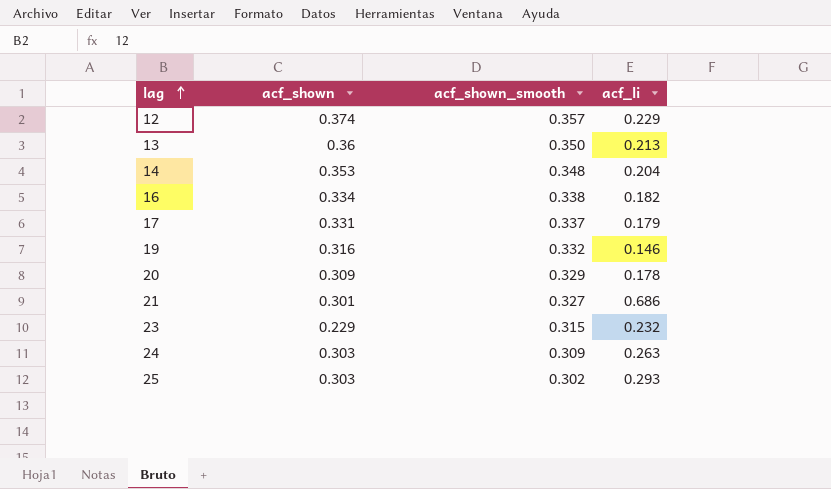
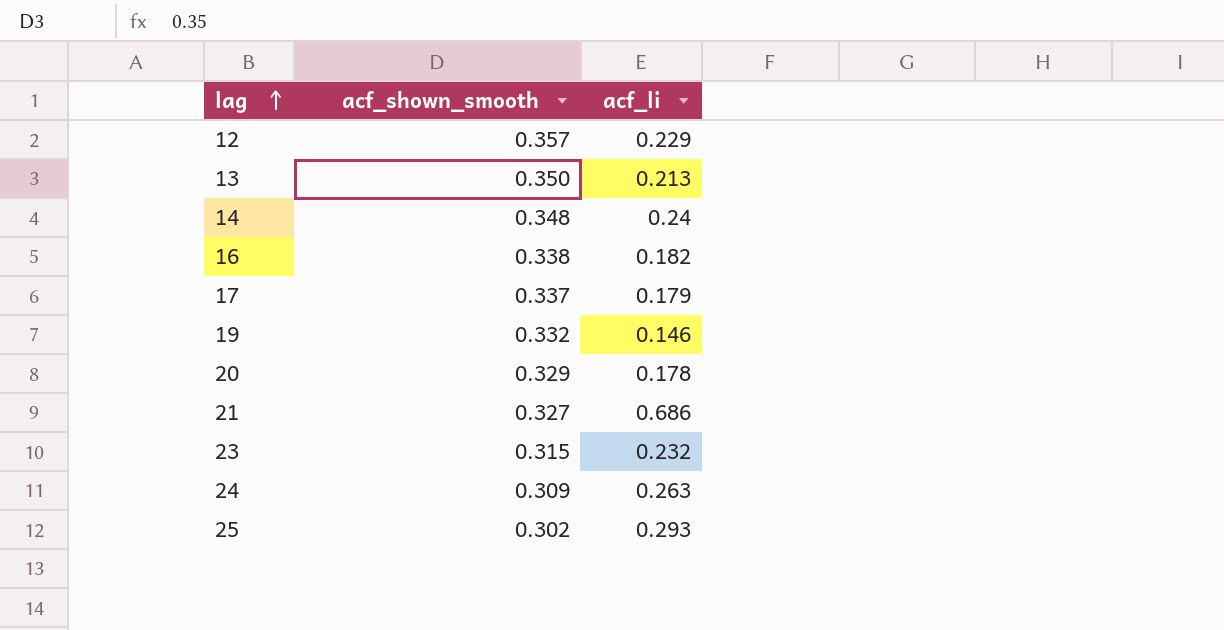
column acf_shown | position: 2 -> none
14 | acf_li: 0.204 -> 0.24

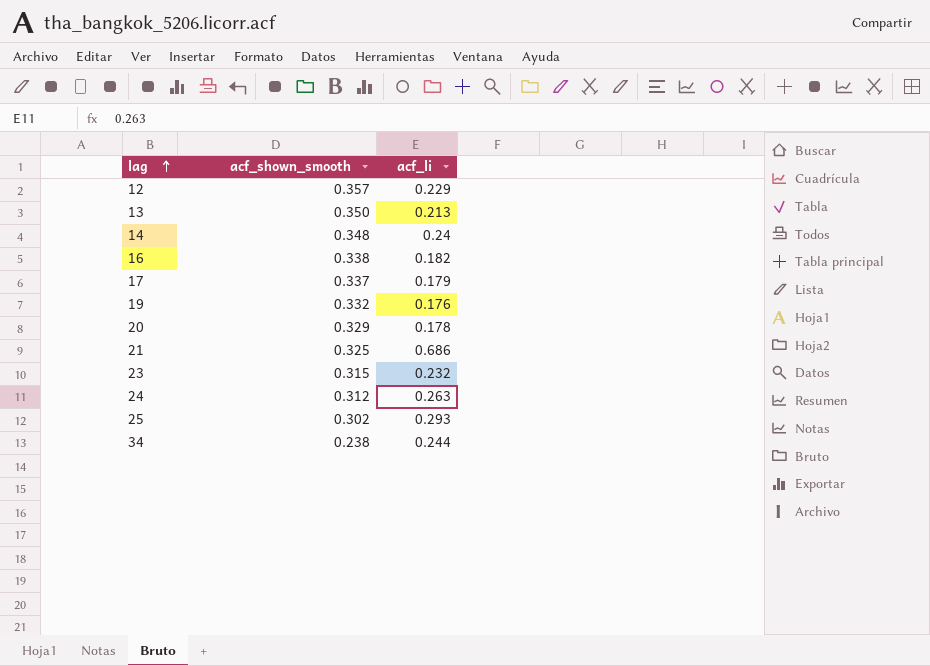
19 | acf_li: 0.146 -> 0.176
21 | acf_shown_smooth: 0.327 -> 0.325
24 | acf_shown_smooth: 0.309 -> 0.312
row 34: none -> 0.238 | 0.244

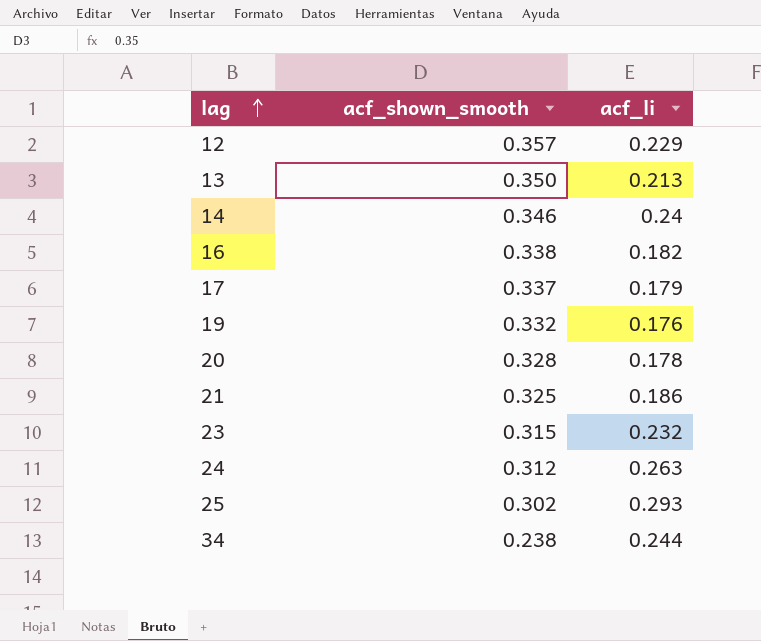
14 | acf_shown_smooth: 0.348 -> 0.346
20 | acf_shown_smooth: 0.329 -> 0.328
21 | acf_li: 0.686 -> 0.186

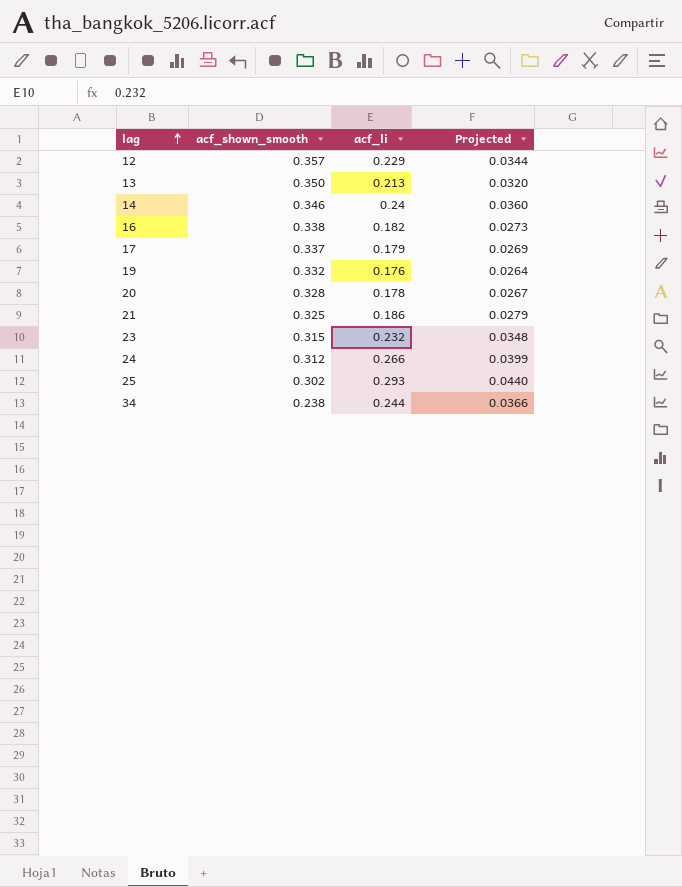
column Projected | formula: none -> [acf_li] * 0.15
24 | acf_li: 0.263 -> 0.266

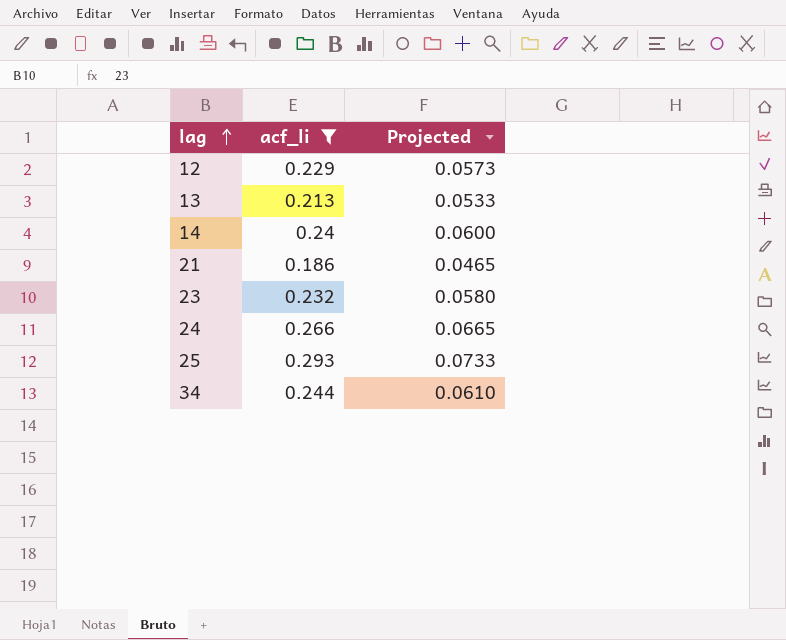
filter: none -> acf_li >= 0.186
column acf_shown_smooth | position: 2 -> none
column Projected | formula: [acf_li] * 0.15 -> [acf_li] * 0.25

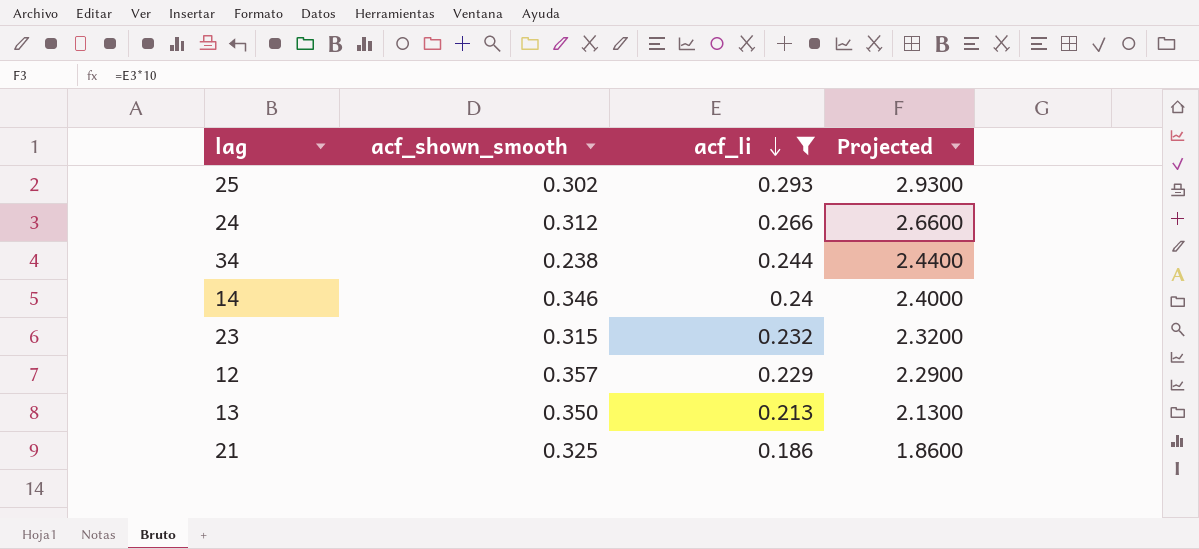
row order: lag ascending -> acf_li descending
column acf_shown_smooth | position: none -> 2
column Projected | formula: [acf_li] * 0.25 -> [acf_li] * 10

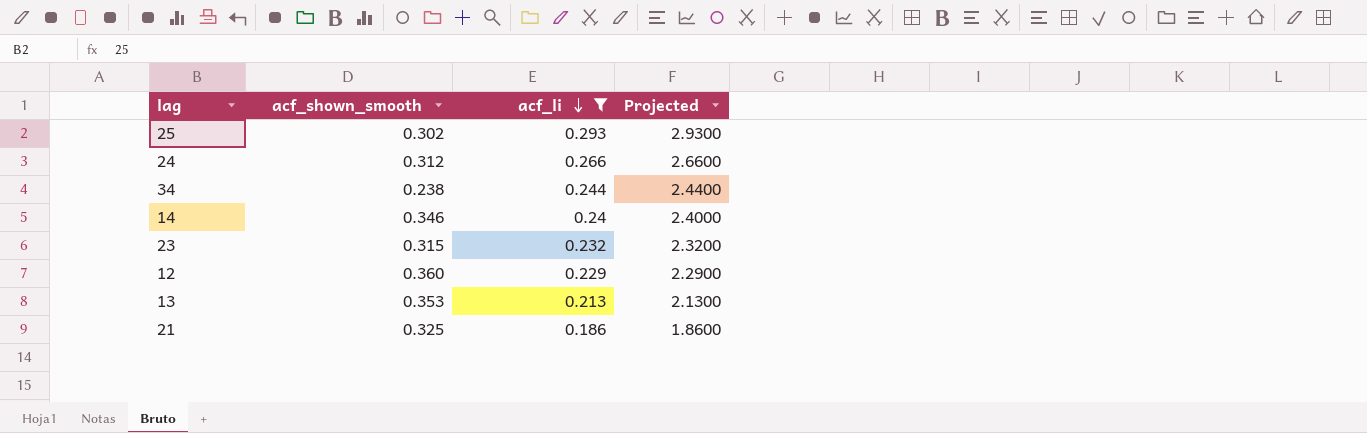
12 | acf_shown_smooth: 0.357 -> 0.360
13 | acf_shown_smooth: 0.350 -> 0.353

